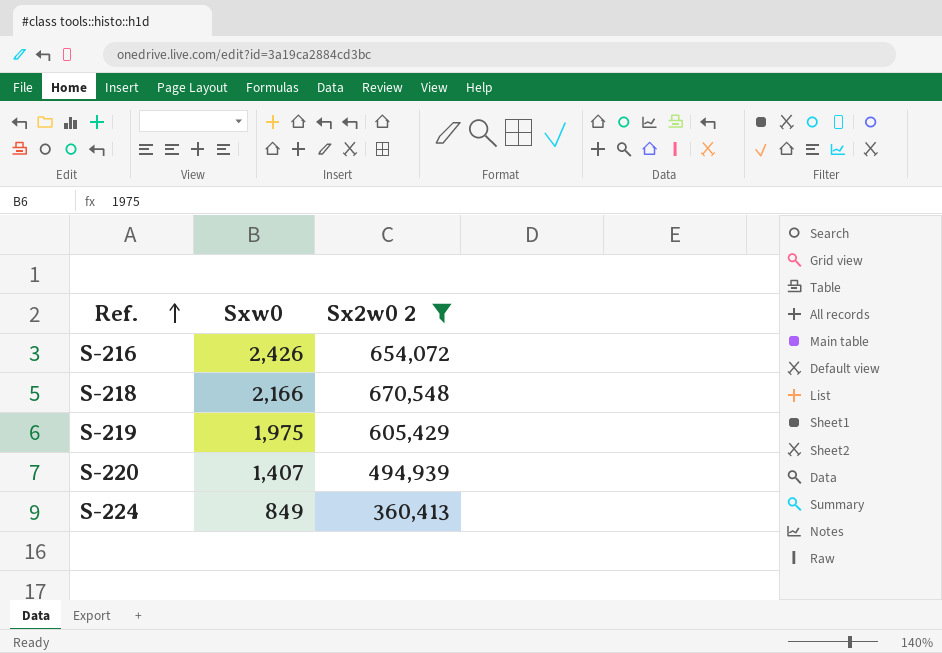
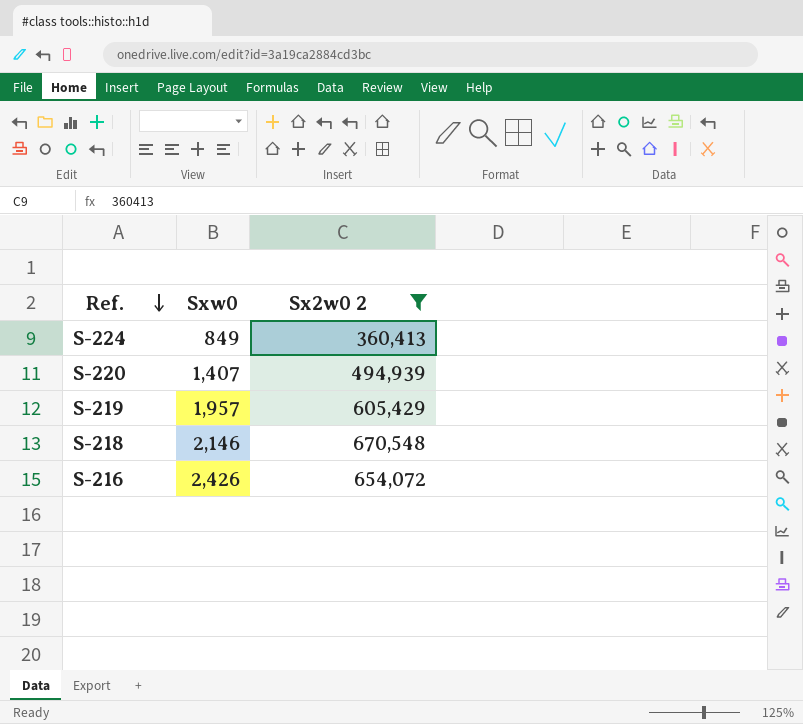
row order: Ref. ascending -> Ref. descending
S-219 | Sxw0: 1,975 -> 1,957
S-218 | Sxw0: 2,166 -> 2,146

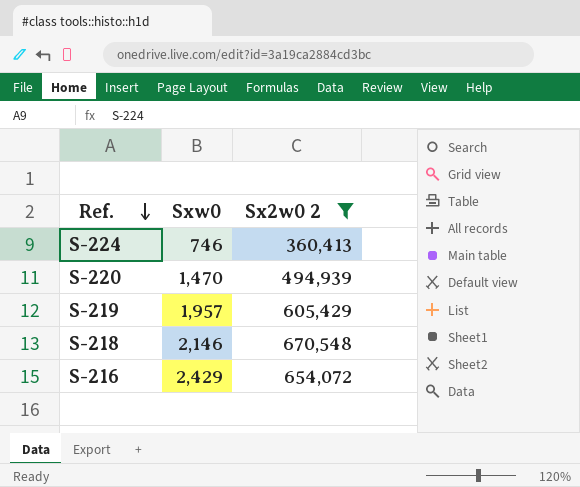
S-224 | Sxw0: 849 -> 746
S-220 | Sxw0: 1,407 -> 1,470
S-216 | Sxw0: 2,426 -> 2,429

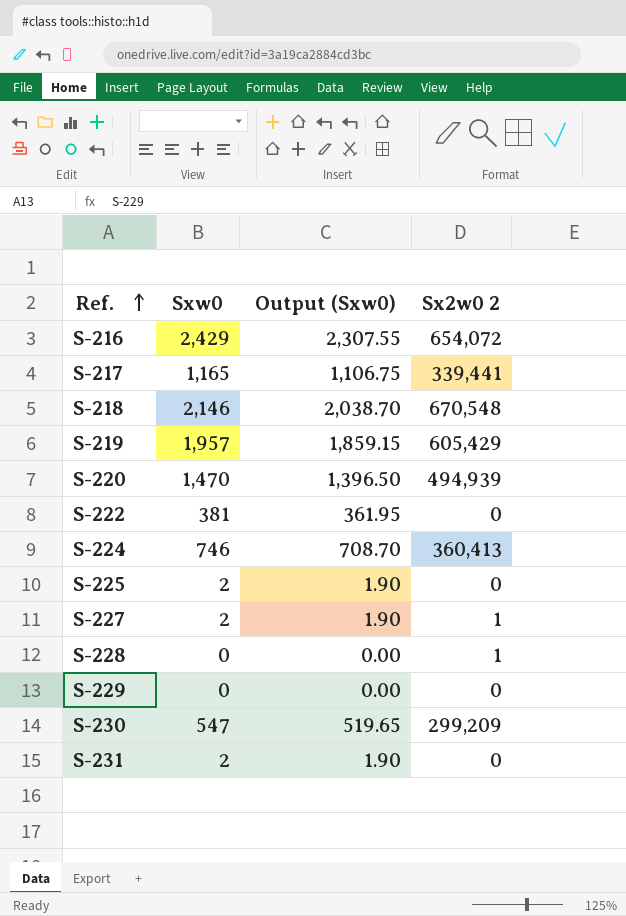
filter: Sx2w0 2 >= 360,413 -> none
row order: Ref. descending -> Ref. ascending
column Output (Sxw0) | formula: none -> [Sxw0] * 0.95

